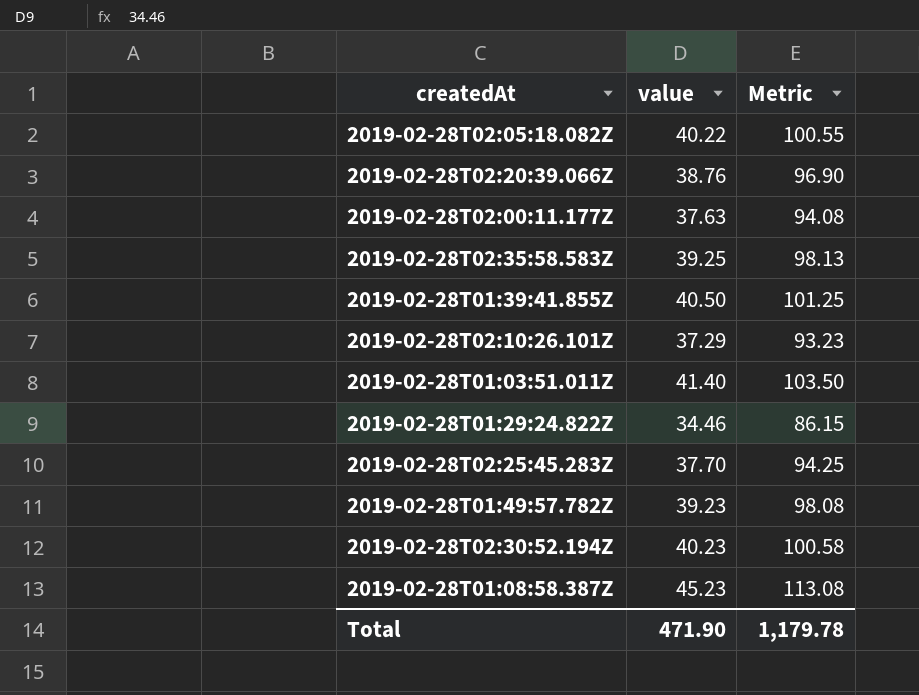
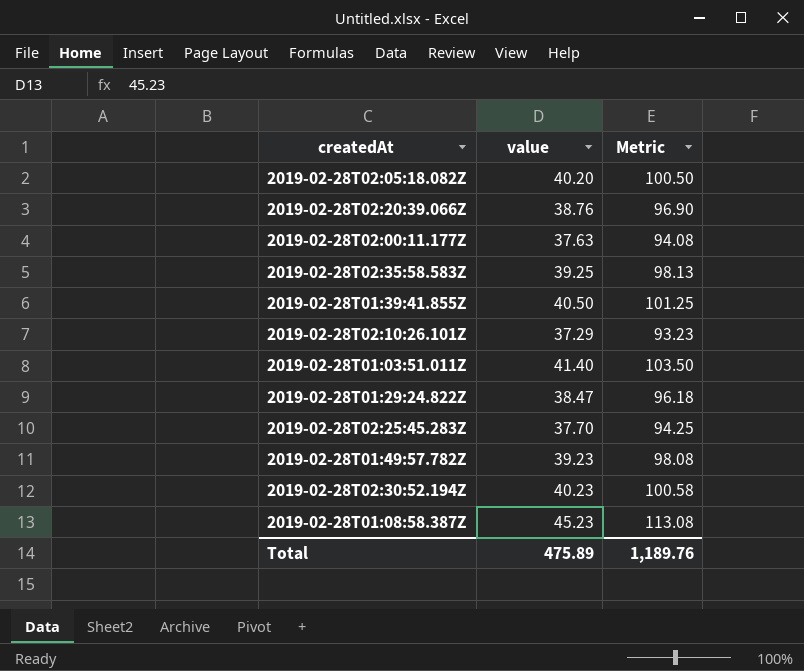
2019-02-28T02:05:18.082Z | value: 40.22 -> 40.20
2019-02-28T02:05:18.082Z | Metric: 100.55 -> 100.50
2019-02-28T01:29:24.822Z | value: 34.46 -> 38.47
2019-02-28T01:29:24.822Z | Metric: 86.15 -> 96.18
Total | value: 471.90 -> 475.89
Total | Metric: 1,179.78 -> 1,189.76

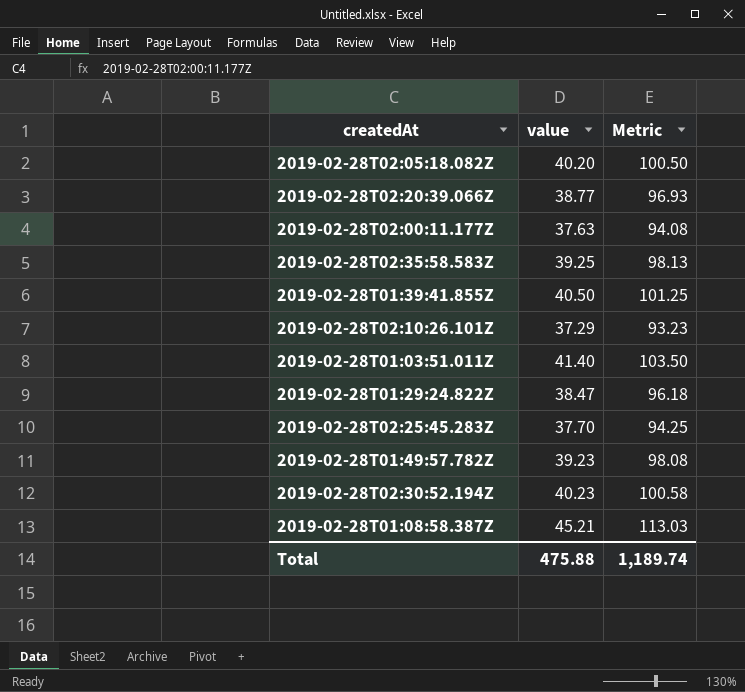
2019-02-28T02:20:39.066Z | value: 38.76 -> 38.77
2019-02-28T02:20:39.066Z | Metric: 96.90 -> 96.93
2019-02-28T01:08:58.387Z | value: 45.23 -> 45.21
2019-02-28T01:08:58.387Z | Metric: 113.08 -> 113.03
Total | value: 475.89 -> 475.88
Total | Metric: 1,189.76 -> 1,189.74

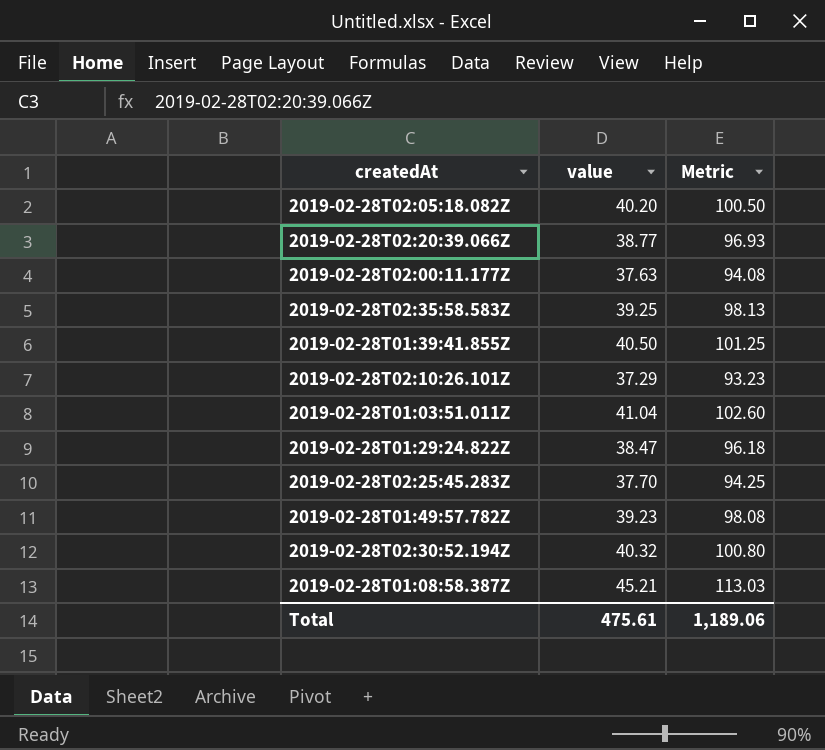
2019-02-28T01:03:51.011Z | value: 41.40 -> 41.04
2019-02-28T01:03:51.011Z | Metric: 103.50 -> 102.60
2019-02-28T02:30:52.194Z | value: 40.23 -> 40.32
2019-02-28T02:30:52.194Z | Metric: 100.58 -> 100.80
Total | value: 475.88 -> 475.61
Total | Metric: 1,189.74 -> 1,189.06

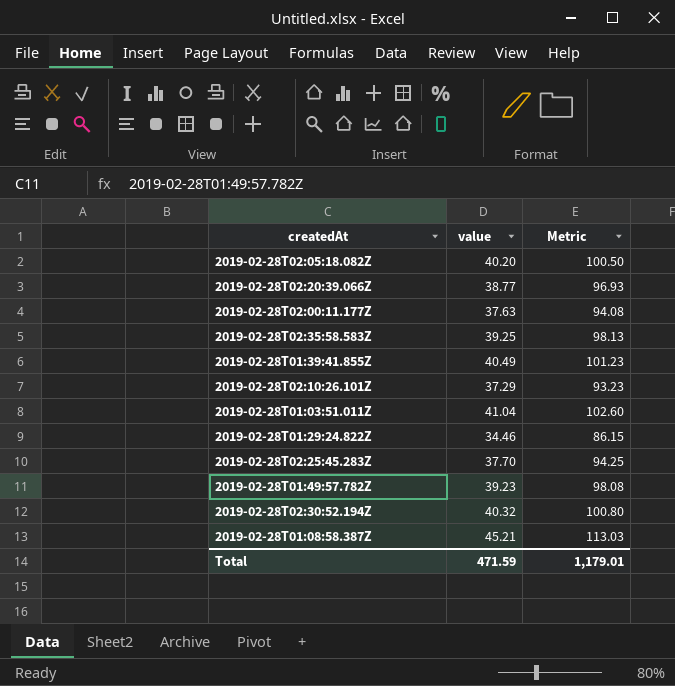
2019-02-28T01:39:41.855Z | value: 40.50 -> 40.49
2019-02-28T01:39:41.855Z | Metric: 101.25 -> 101.23
2019-02-28T01:29:24.822Z | value: 38.47 -> 34.46
2019-02-28T01:29:24.822Z | Metric: 96.18 -> 86.15
Total | value: 475.61 -> 471.59
Total | Metric: 1,189.06 -> 1,179.01

